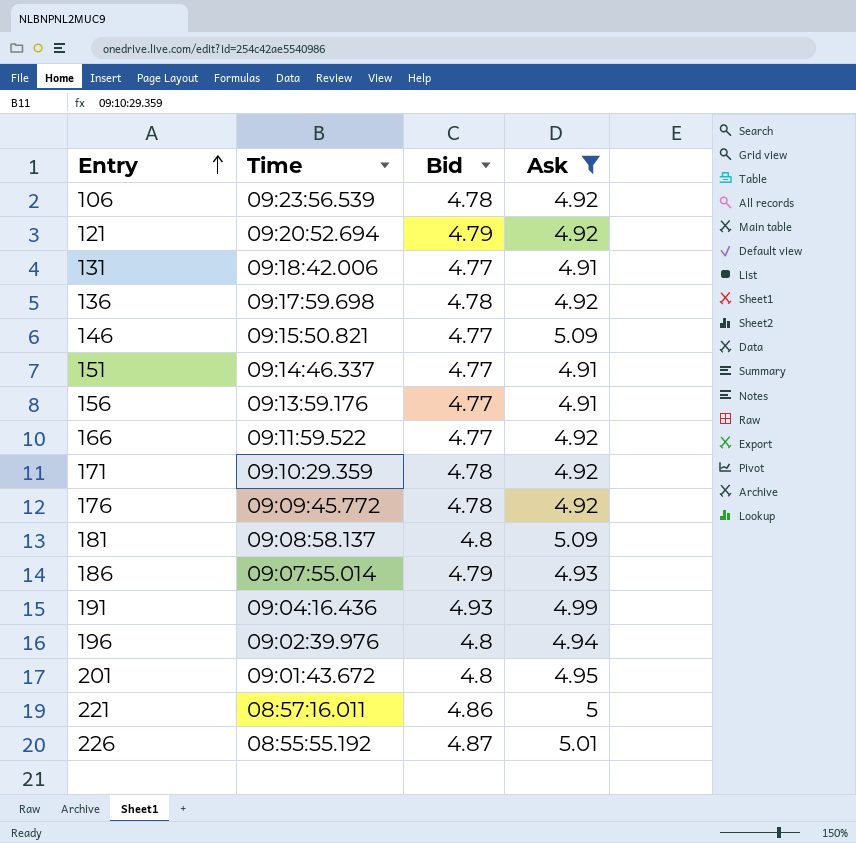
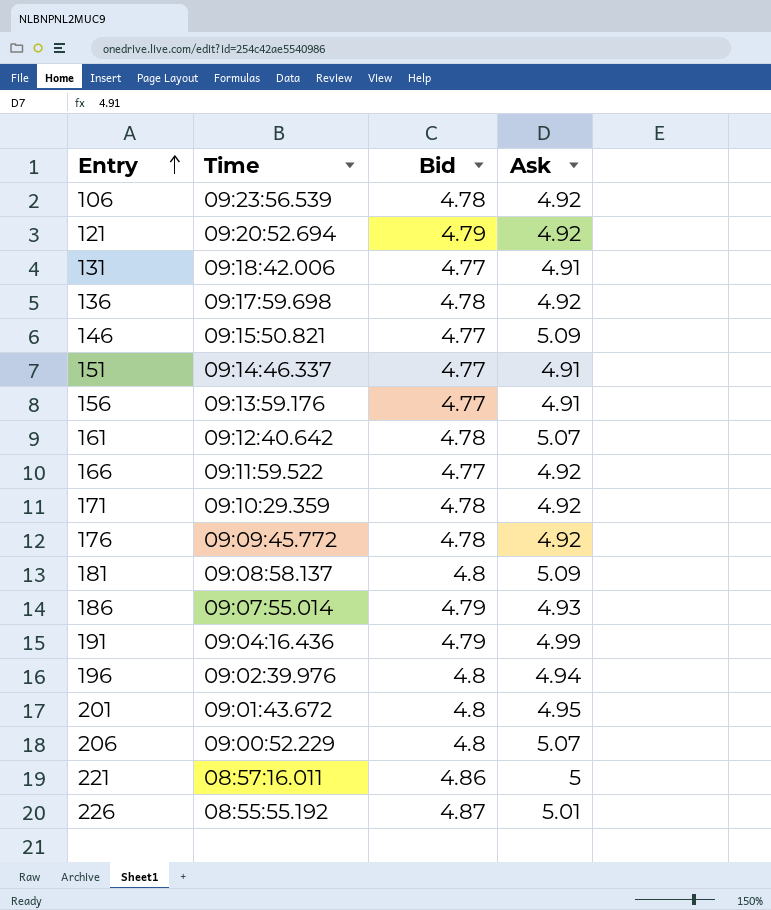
filter: Ask != 5.07 -> none
191 | Bid: 4.93 -> 4.79

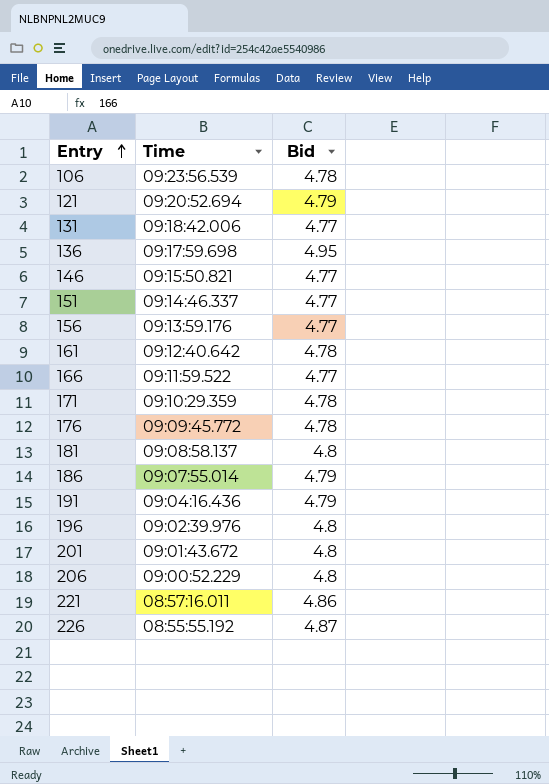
column Ask | position: 4 -> none
136 | Bid: 4.78 -> 4.95

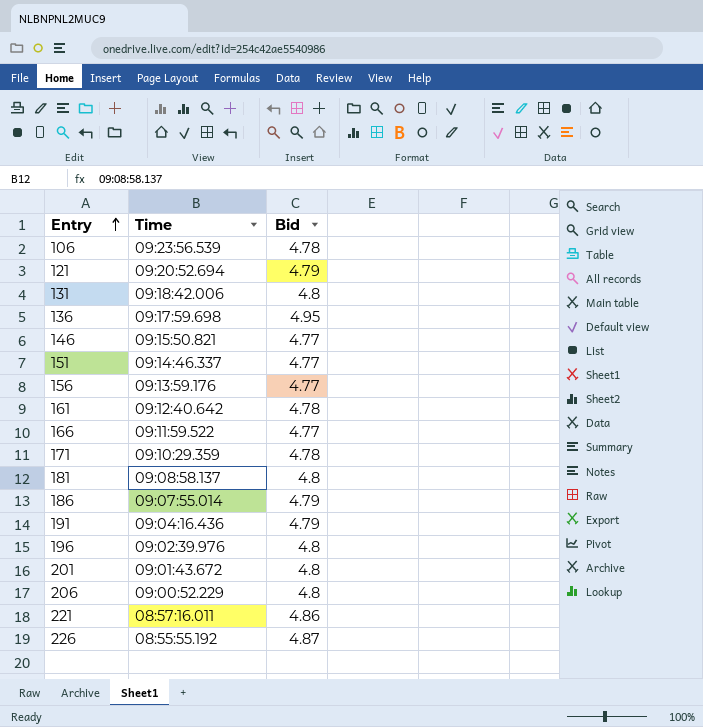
row 176: 09:09:45.772 | 4.78 -> none
131 | Bid: 4.77 -> 4.8

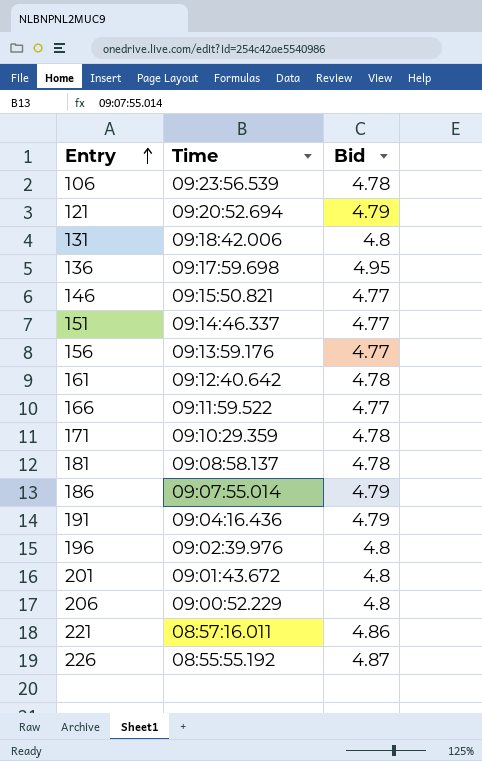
181 | Bid: 4.8 -> 4.78

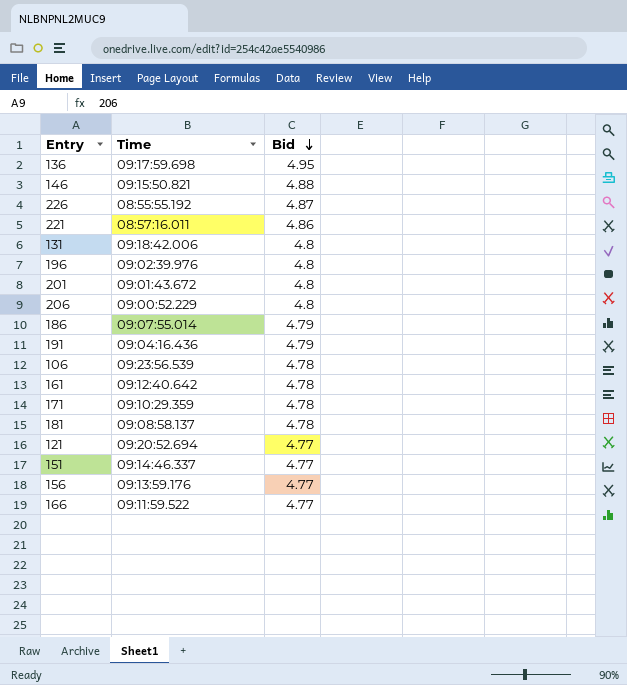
row order: Entry ascending -> Bid descending
146 | Bid: 4.77 -> 4.88
121 | Bid: 4.79 -> 4.77

